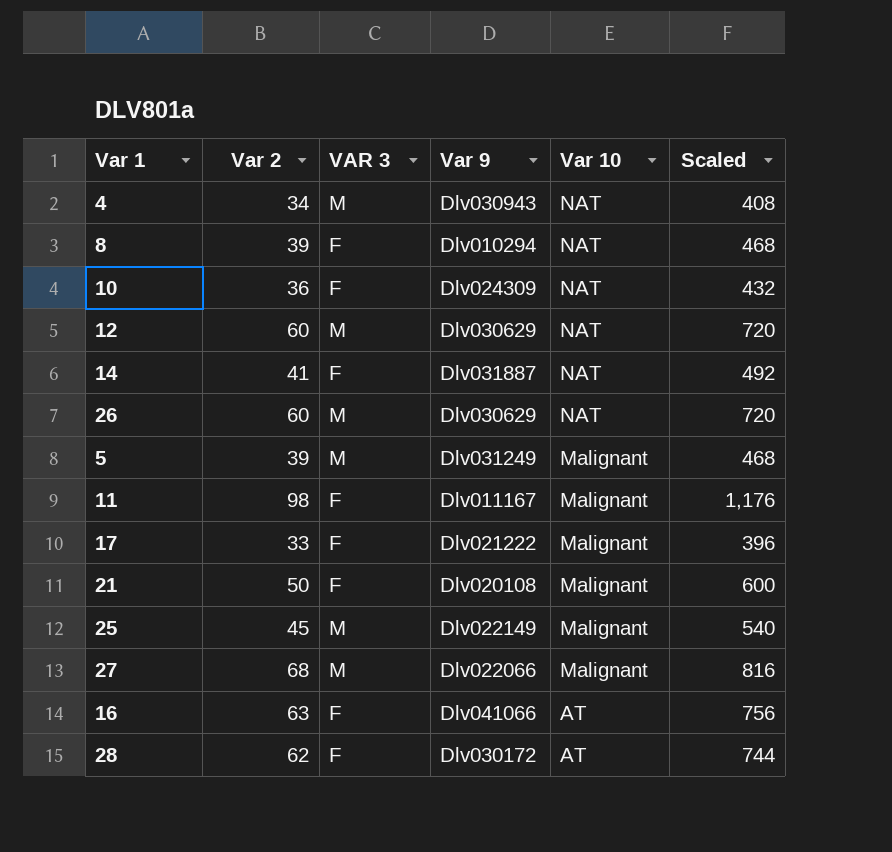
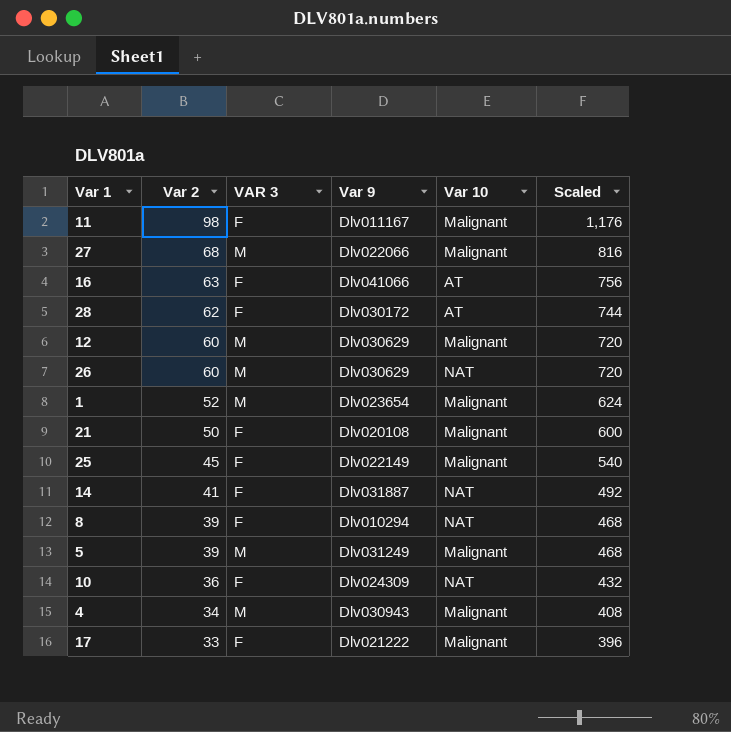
row order: Var 10 descending -> Var 2 descending
12 | Var 10: NAT -> Malignant
row 1: none -> 52 | M | Dlv023654 | Malignant | 624
25 | VAR 3: M -> F
4 | Var 10: NAT -> Malignant

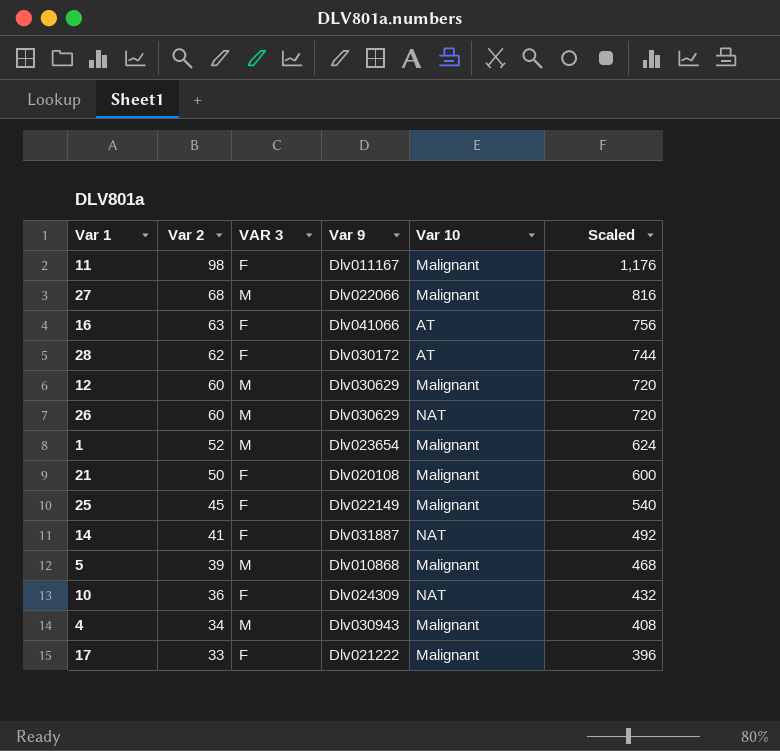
row 8: 39 | F | Dlv010294 | NAT | 468 -> none
5 | Var 9: Dlv031249 -> Dlv010868

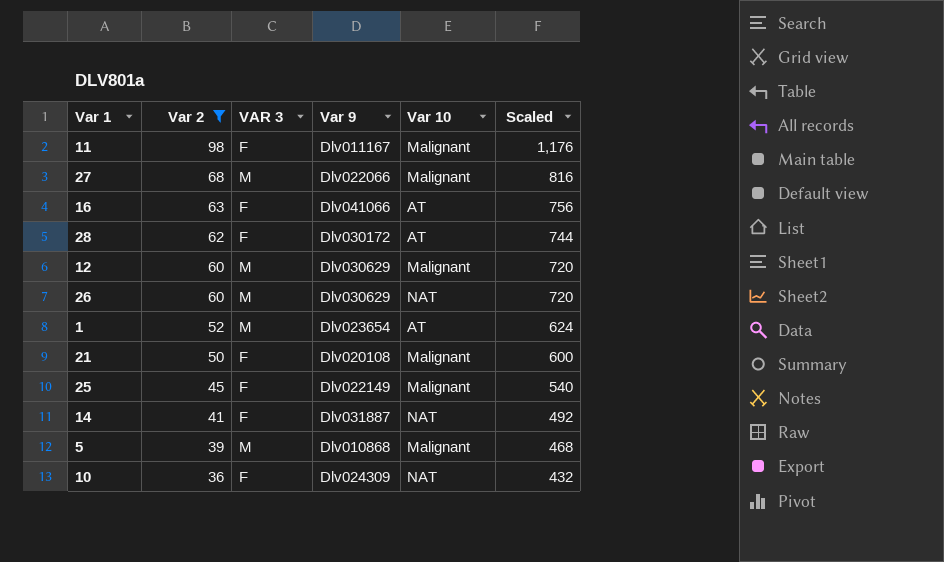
filter: none -> Var 2 >= 36
1 | Var 10: Malignant -> AT

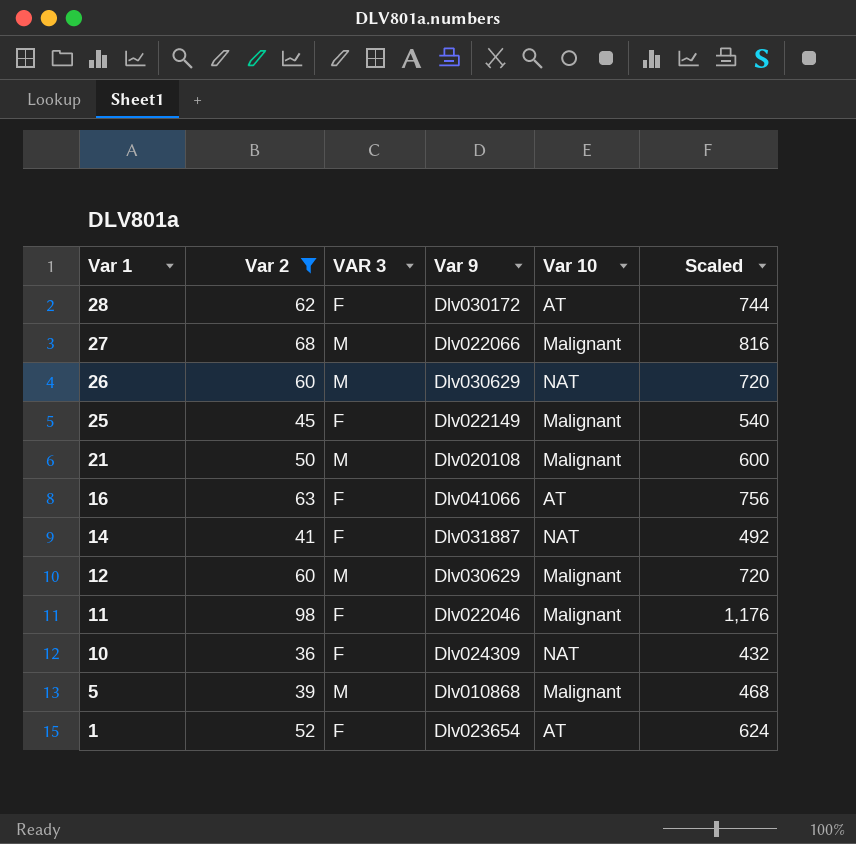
row order: Var 2 descending -> Var 1 descending
21 | VAR 3: F -> M
11 | Var 9: Dlv011167 -> Dlv022046
1 | VAR 3: M -> F

